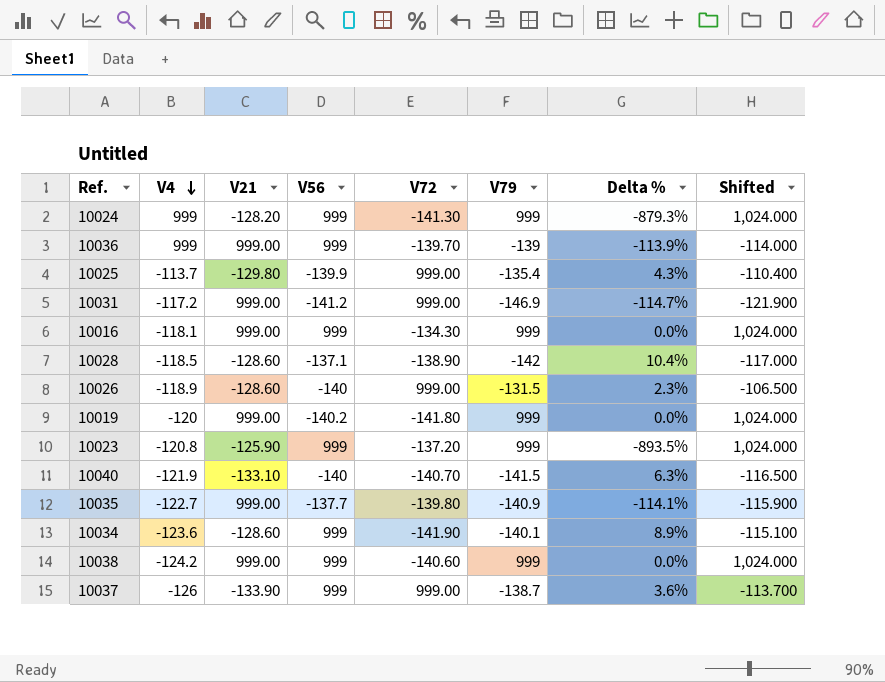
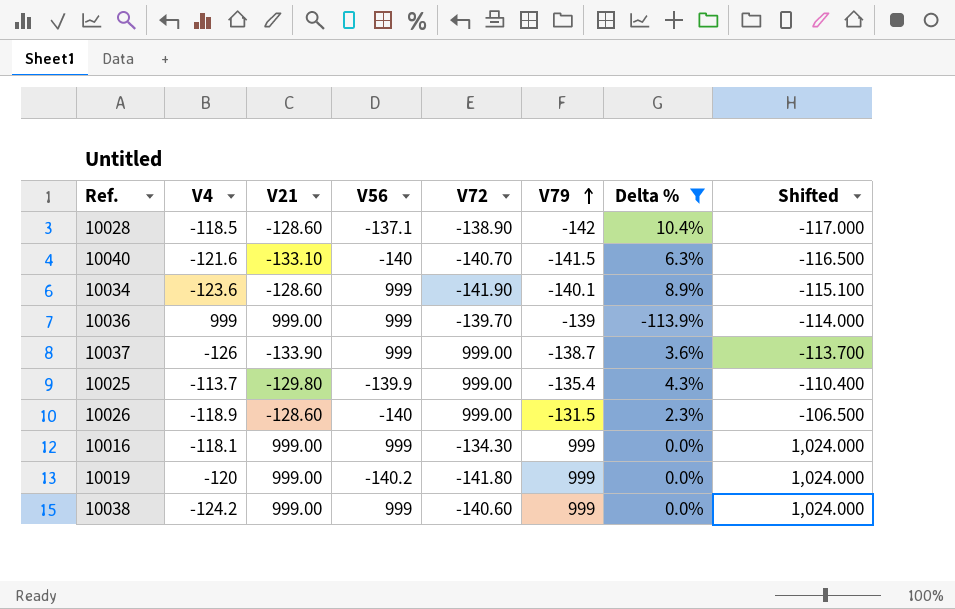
filter: none -> Delta % >= -113.9%
row order: V4 descending -> V79 ascending
10040 | V4: -121.9 -> -121.6

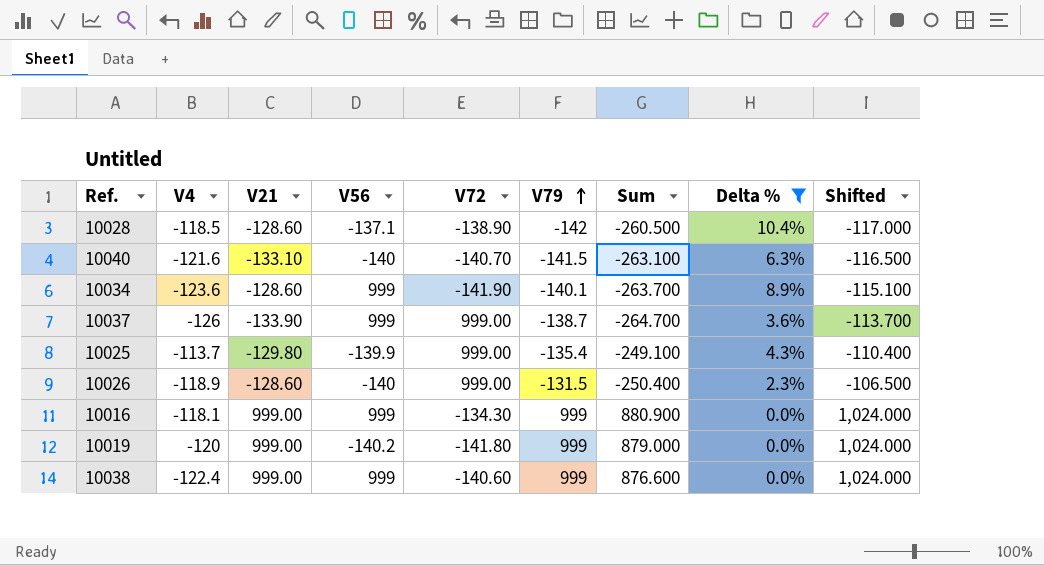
column Sum | formula: none -> [V4] + [V79]
row 10036: 999 | 999.00 | 999 | -139.70 | -139 | -113.9% | -114.000 -> none
10038 | V4: -124.2 -> -122.4

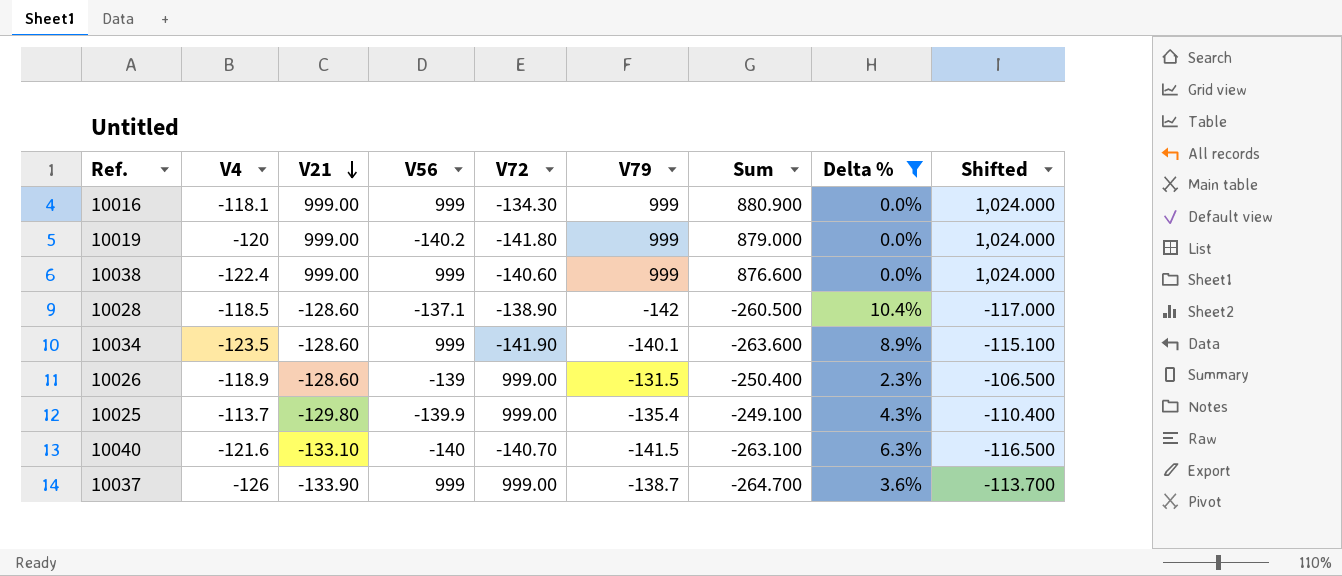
row order: V79 ascending -> V21 descending
10034 | V4: -123.6 -> -123.5
10034 | Sum: -263.700 -> -263.600
10026 | V56: -140 -> -139

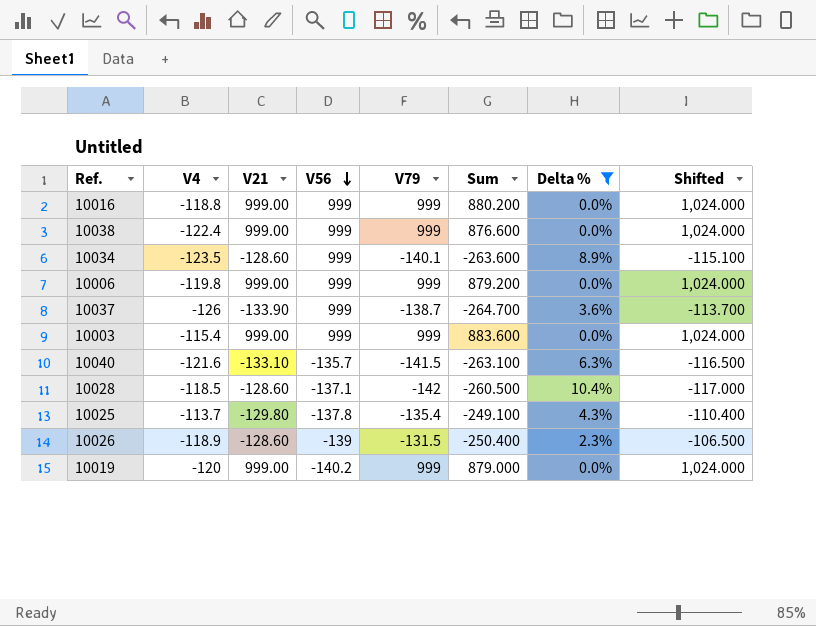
row order: V21 descending -> V56 descending
column V72 | position: 5 -> none
10016 | V4: -118.1 -> -118.8
10016 | Sum: 880.900 -> 880.200
row 10006: none -> -119.8 | 999.00 | 999 | 999 | 879.200 | 0.0% | 1,024.000
row 10003: none -> -115.4 | 999.00 | 999 | 999 | 883.600 | 0.0% | 1,024.000
10040 | V56: -140 -> -135.7
10025 | V56: -139.9 -> -137.8

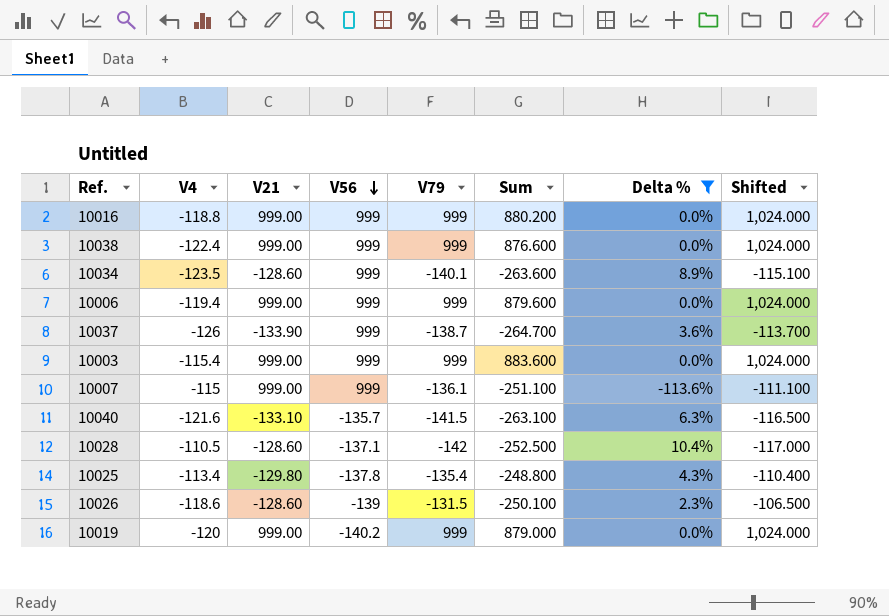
10006 | V4: -119.8 -> -119.4
10006 | Sum: 879.200 -> 879.600
row 10007: none -> -115 | 999.00 | 999 | -136.1 | -251.100 | -113.6% | -111.100
10028 | V4: -118.5 -> -110.5
10028 | Sum: -260.500 -> -252.500
10025 | V4: -113.7 -> -113.4
10025 | Sum: -249.100 -> -248.800
10026 | V4: -118.9 -> -118.6
10026 | Sum: -250.400 -> -250.100

